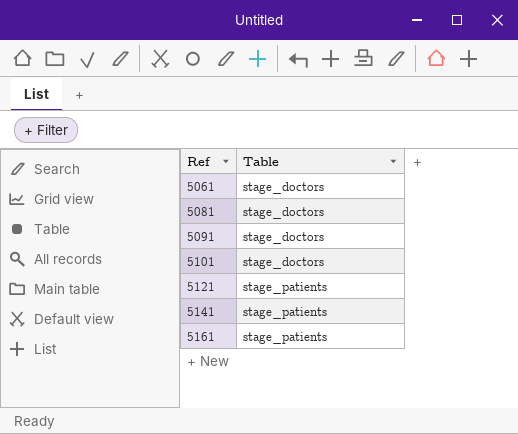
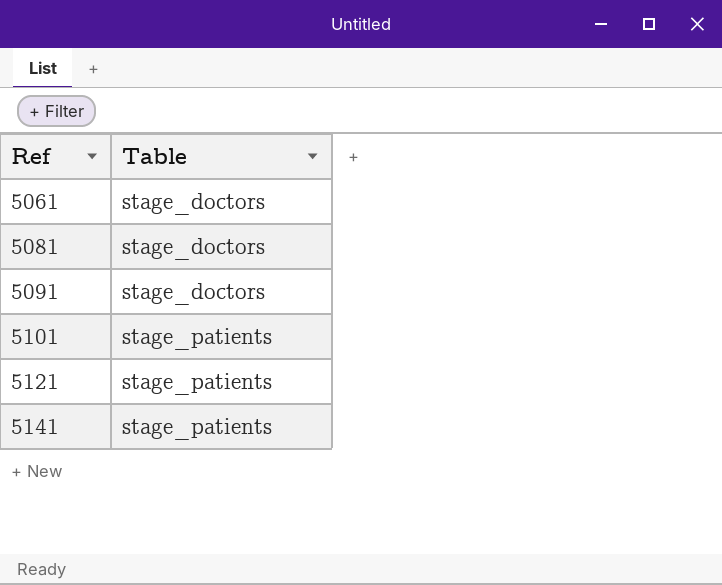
row 5161: stage_patients -> none
5101 | Table: stage_doctors -> stage_patients

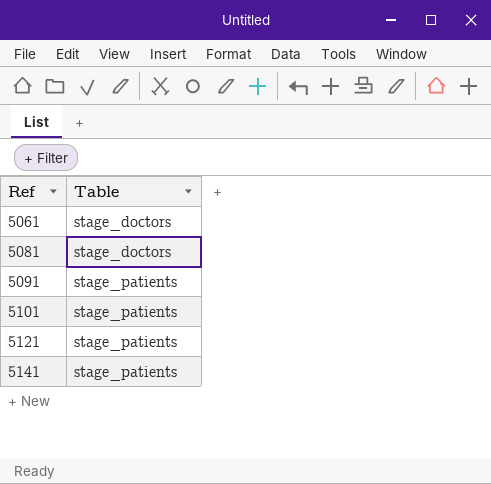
5091 | Table: stage_doctors -> stage_patients

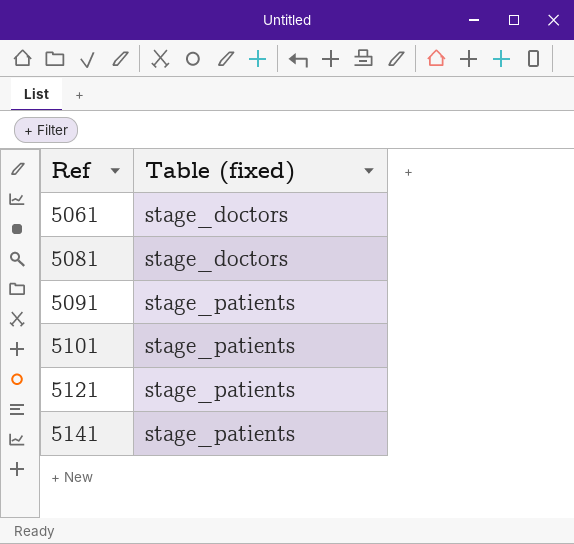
column name: Table -> Table (fixed)

